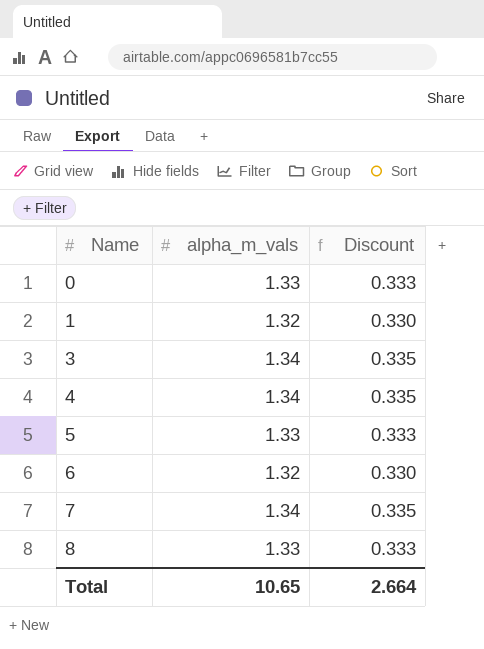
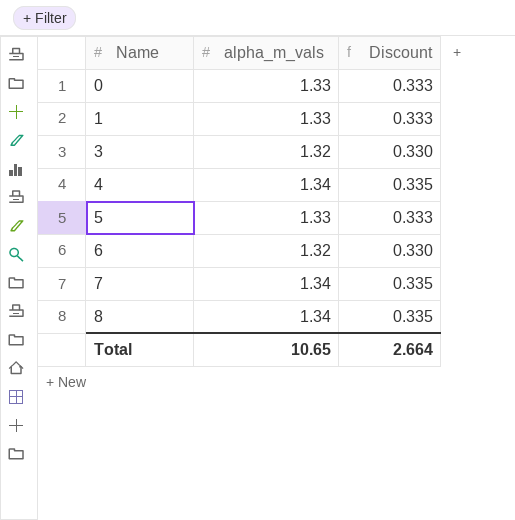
1 | alpha_m_vals: 1.32 -> 1.33
1 | Discount: 0.330 -> 0.333
3 | alpha_m_vals: 1.34 -> 1.32
3 | Discount: 0.335 -> 0.330
8 | alpha_m_vals: 1.33 -> 1.34
8 | Discount: 0.333 -> 0.335

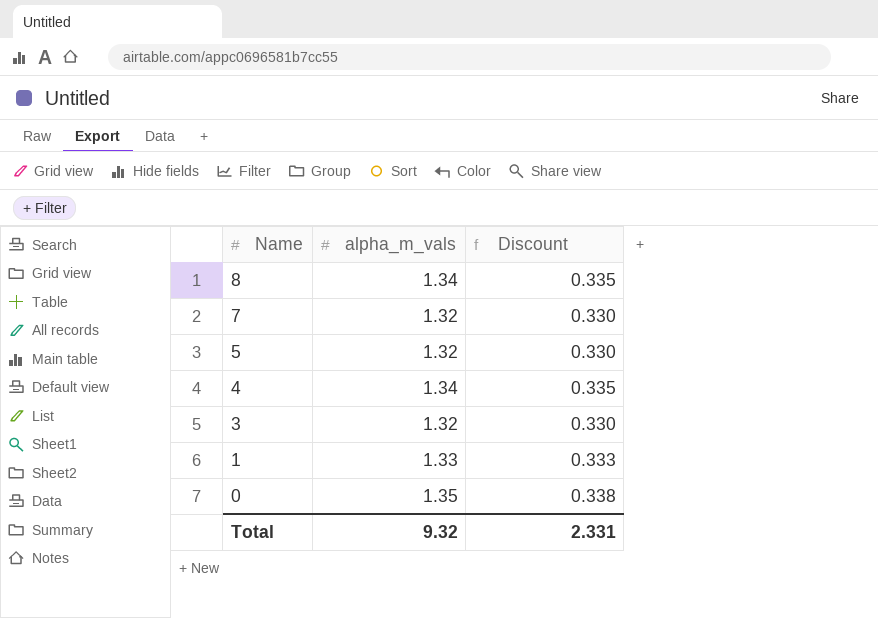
row order: Name ascending -> Name descending
row 6: 1.32 | 0.330 -> none
7 | alpha_m_vals: 1.34 -> 1.32
7 | Discount: 0.335 -> 0.330
5 | alpha_m_vals: 1.33 -> 1.32
5 | Discount: 0.333 -> 0.330
0 | alpha_m_vals: 1.33 -> 1.35
0 | Discount: 0.333 -> 0.338
Total | alpha_m_vals: 10.65 -> 9.32
Total | Discount: 2.664 -> 2.331

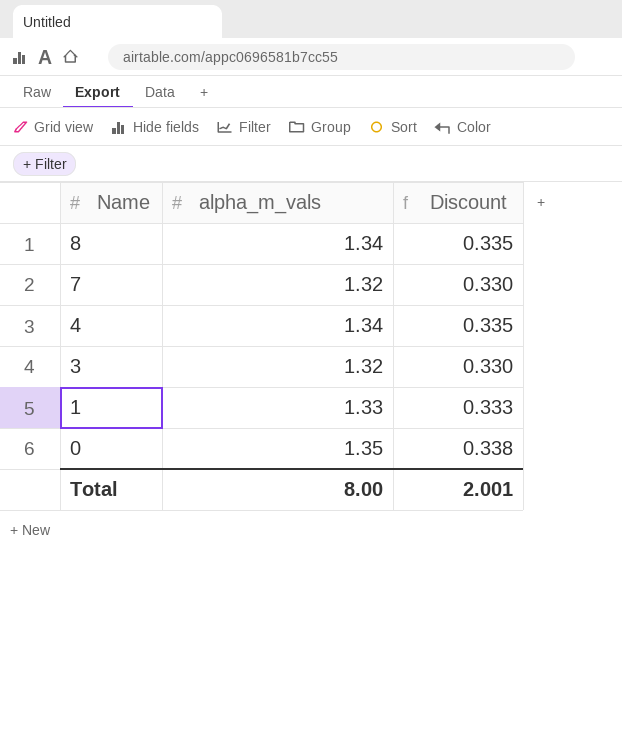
row 5: 1.32 | 0.330 -> none
Total | alpha_m_vals: 9.32 -> 8.00
Total | Discount: 2.331 -> 2.001

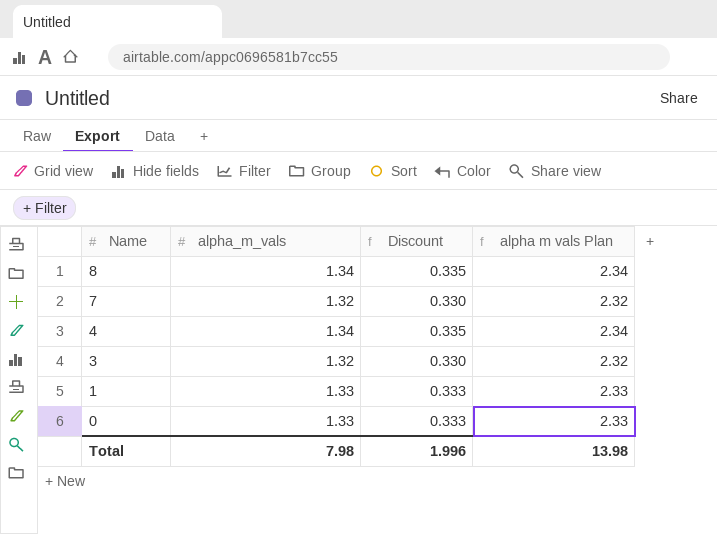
column alpha m vals Plan | formula: none -> [alpha_m_vals] + 1
0 | alpha_m_vals: 1.35 -> 1.33
0 | Discount: 0.338 -> 0.333
Total | alpha_m_vals: 8.00 -> 7.98
Total | Discount: 2.001 -> 1.996

